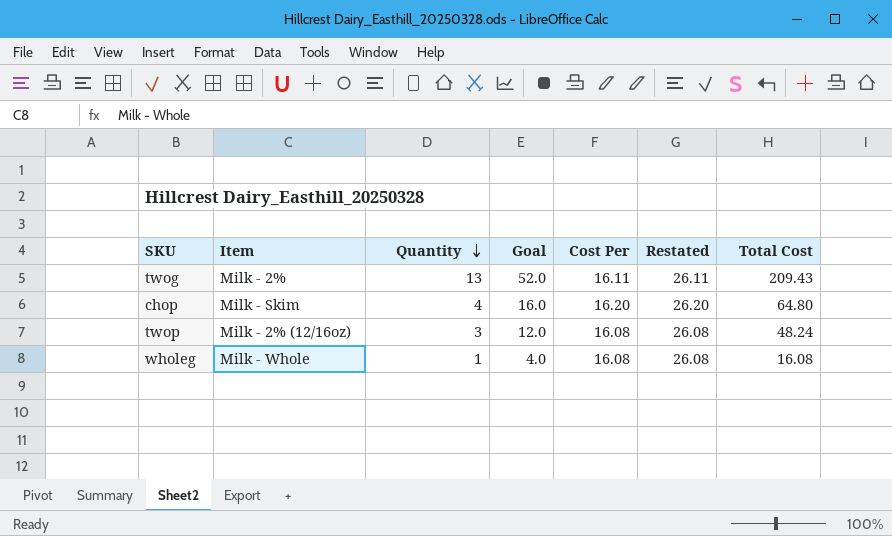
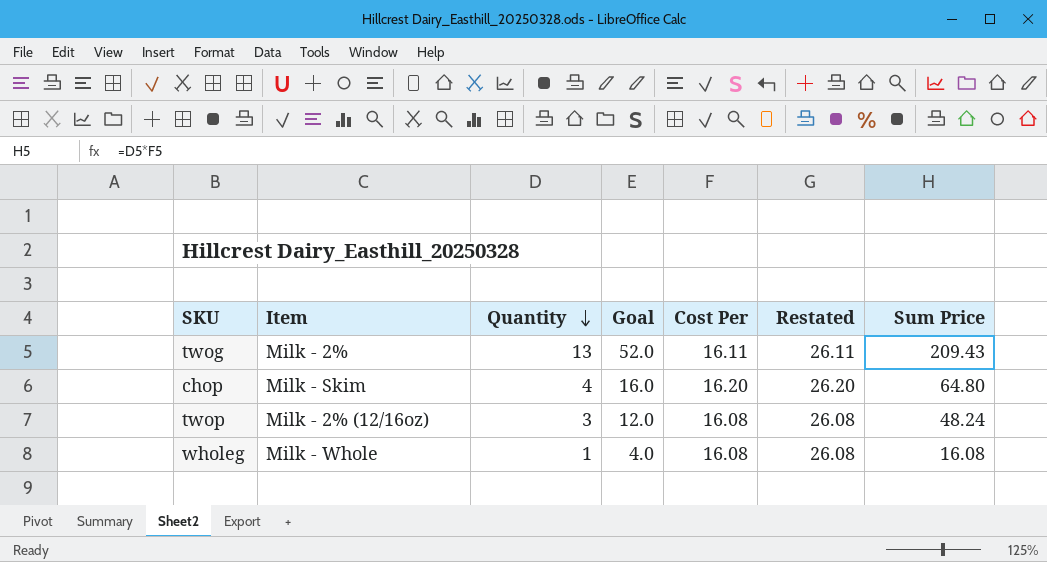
column name: Total Cost -> Sum Price

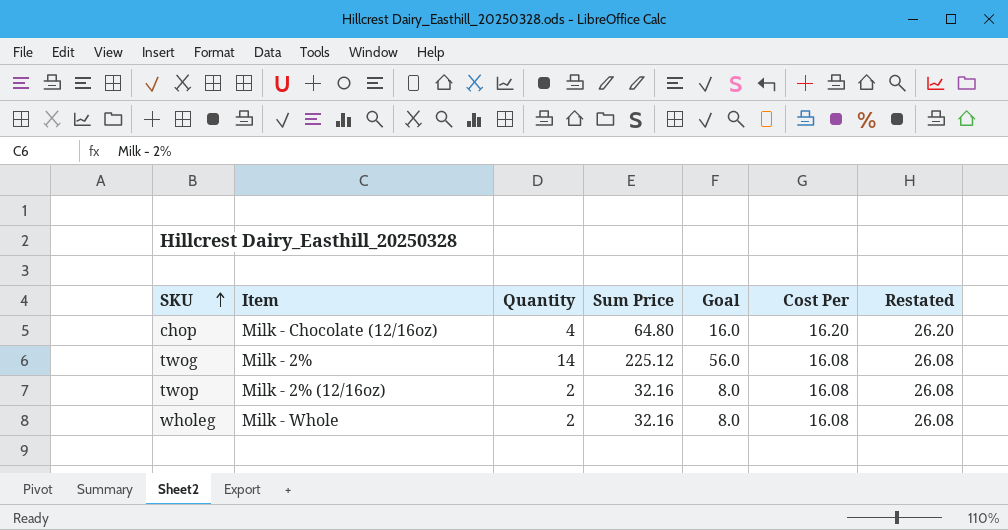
row order: Quantity descending -> SKU ascending
column Sum Price | position: 7 -> 4
chop | Item: Milk - Skim -> Milk - Chocolate (12/16oz)
twog | Quantity: 13 -> 14
twog | Sum Price: 209.43 -> 225.12
twog | Goal: 52.0 -> 56.0
twog | Cost Per: 16.11 -> 16.08
twog | Restated: 26.11 -> 26.08
twop | Quantity: 3 -> 2
twop | Sum Price: 48.24 -> 32.16
twop | Goal: 12.0 -> 8.0
wholeg | Quantity: 1 -> 2
wholeg | Sum Price: 16.08 -> 32.16
wholeg | Goal: 4.0 -> 8.0

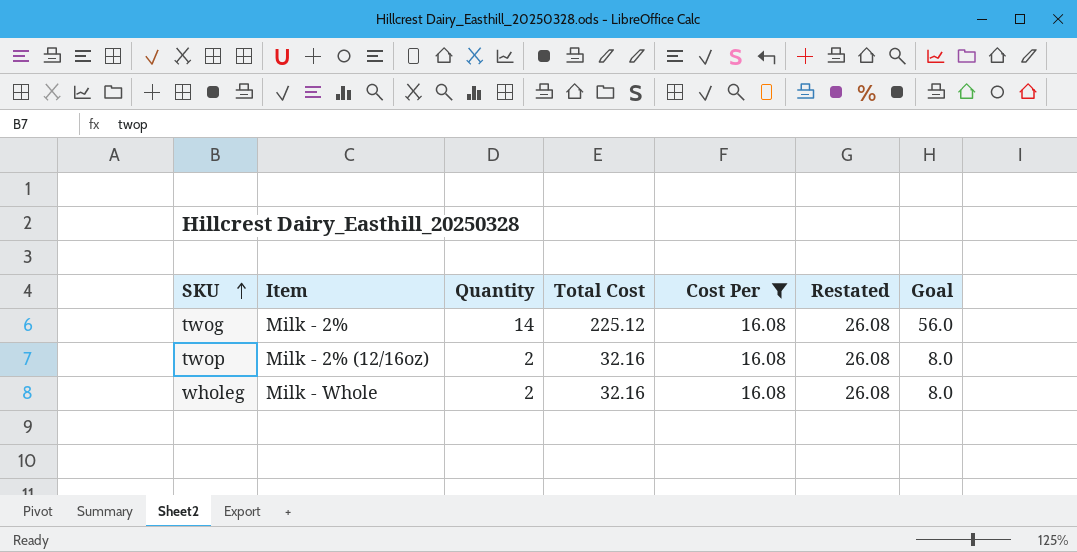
filter: none -> Cost Per = 16.08
column name: Sum Price -> Total Cost
column Goal | position: 5 -> 7

